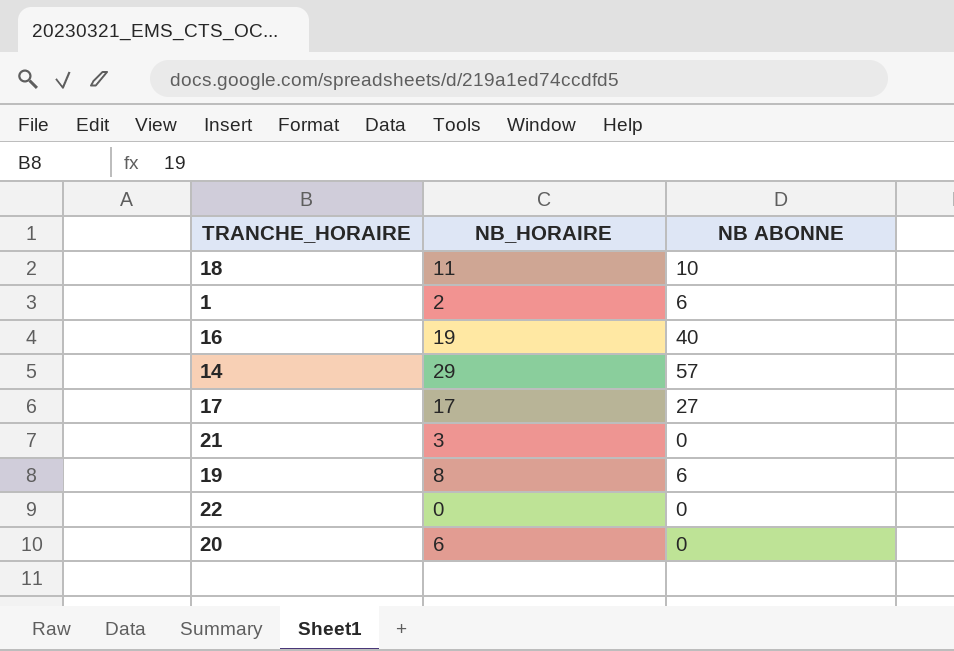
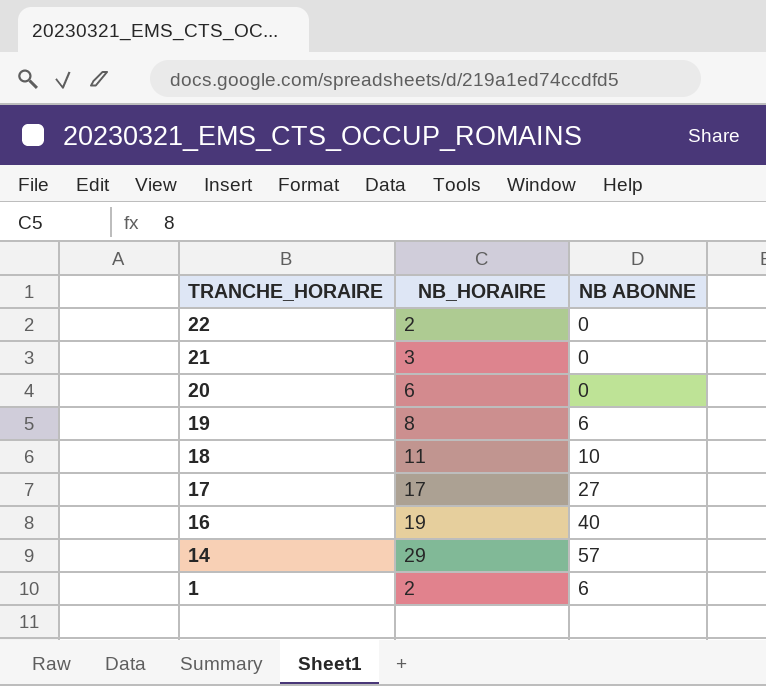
row order: none -> TRANCHE_HORAIRE descending
22 | NB_HORAIRE: 0 -> 2

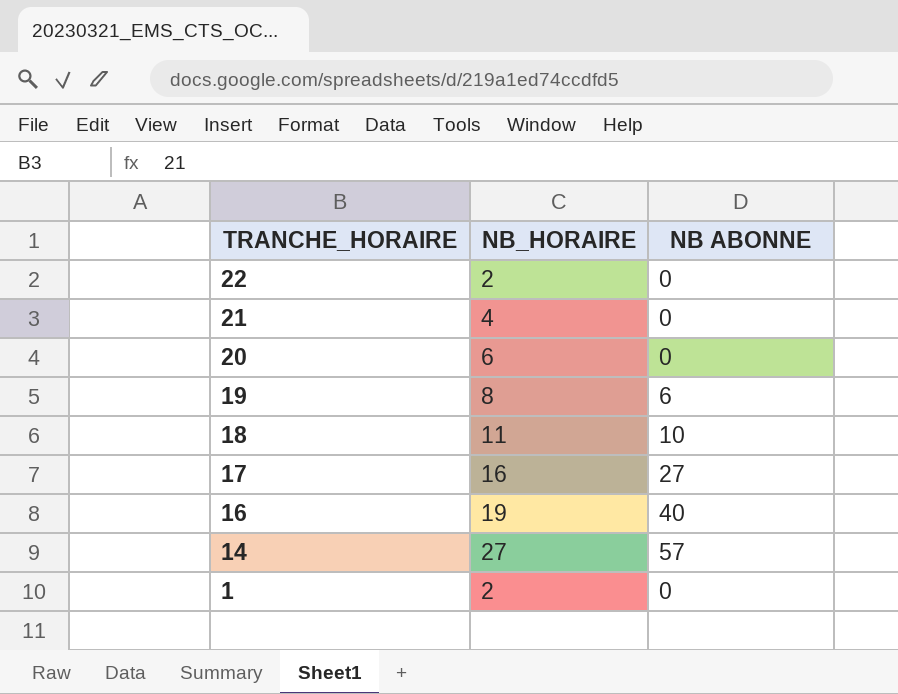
21 | NB_HORAIRE: 3 -> 4
17 | NB_HORAIRE: 17 -> 16
14 | NB_HORAIRE: 29 -> 27
1 | NB ABONNE: 6 -> 0

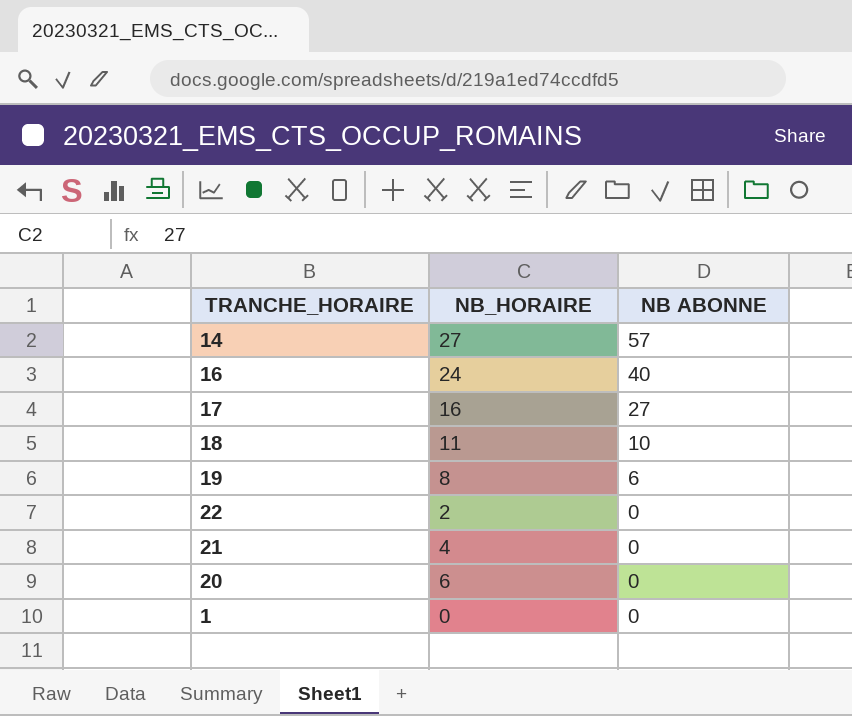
row order: TRANCHE_HORAIRE descending -> NB ABONNE descending
16 | NB_HORAIRE: 19 -> 24
1 | NB_HORAIRE: 2 -> 0

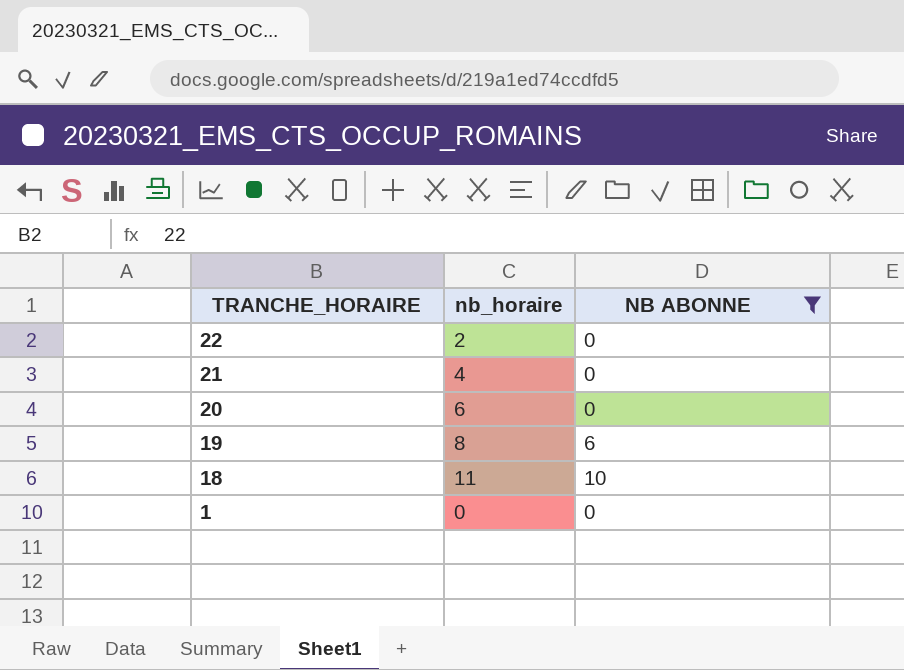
filter: none -> NB ABONNE <= 10
row order: NB ABONNE descending -> TRANCHE_HORAIRE descending
column name: NB_HORAIRE -> nb_horaire

